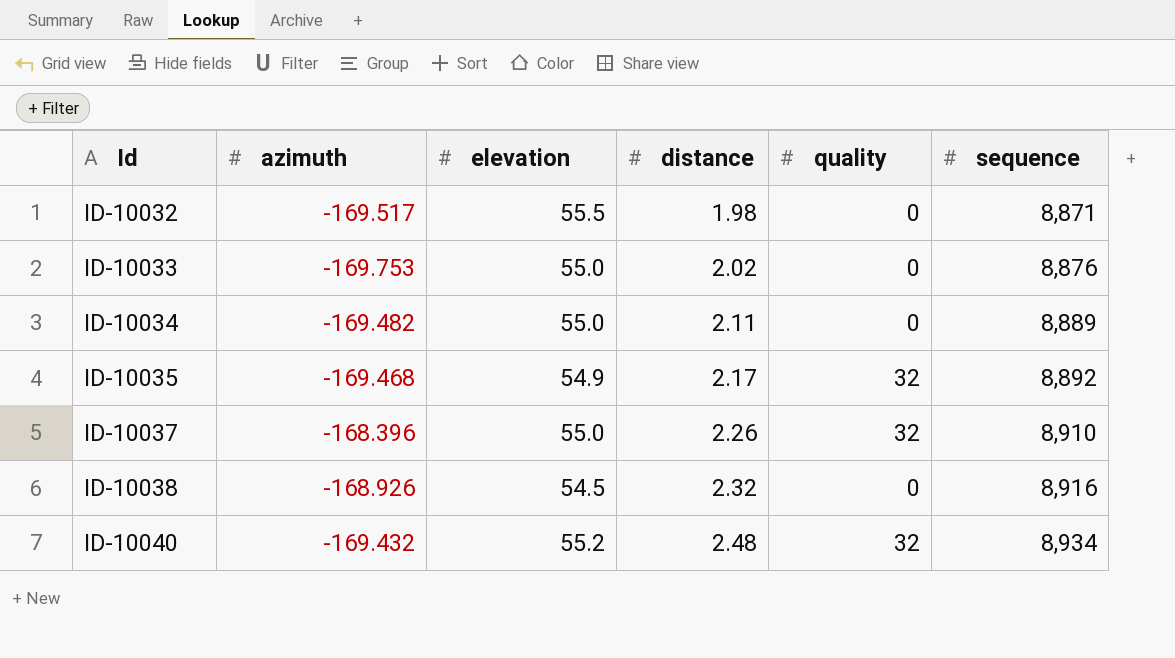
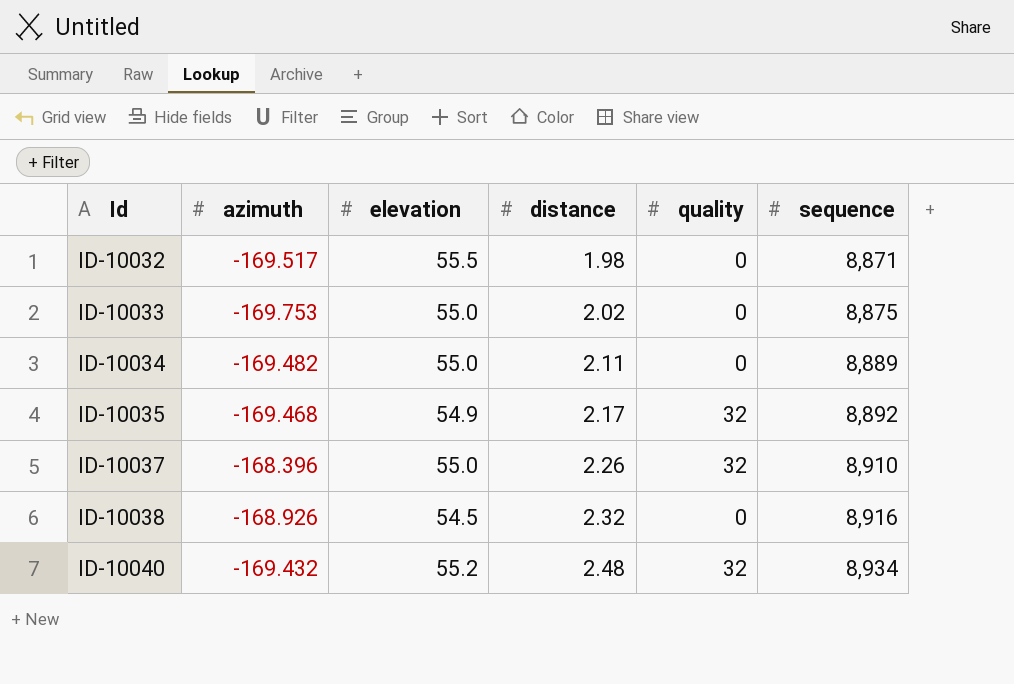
ID-10033 | sequence: 8,876 -> 8,875

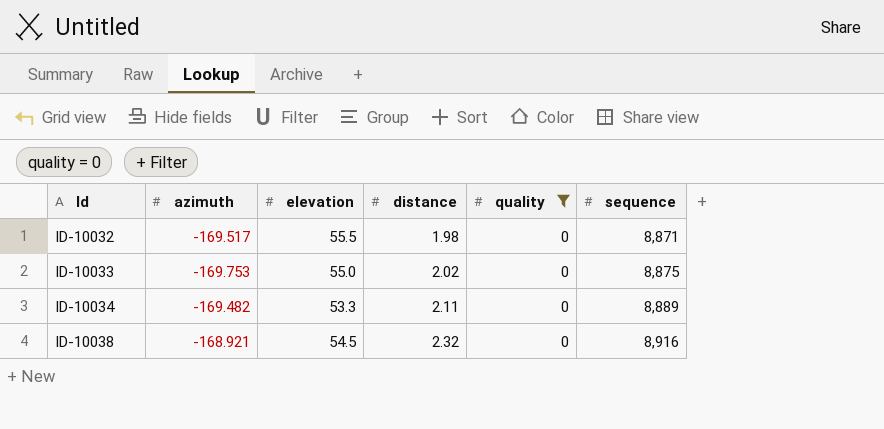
filter: none -> quality = 0
ID-10034 | elevation: 55.0 -> 53.3
ID-10038 | azimuth: -168.926 -> -168.921

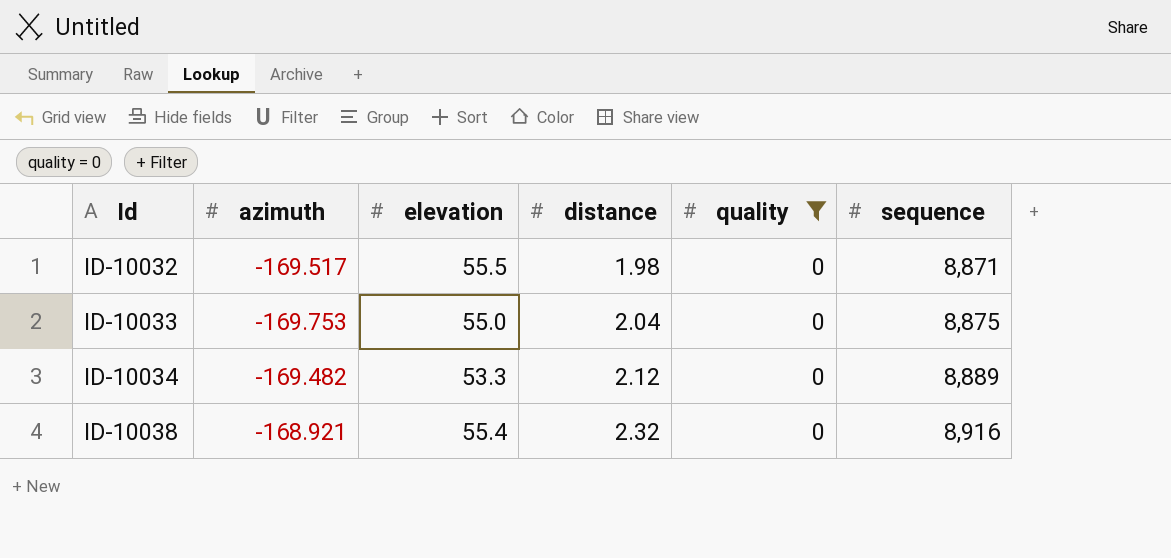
ID-10033 | distance: 2.02 -> 2.04
ID-10034 | distance: 2.11 -> 2.12
ID-10038 | elevation: 54.5 -> 55.4

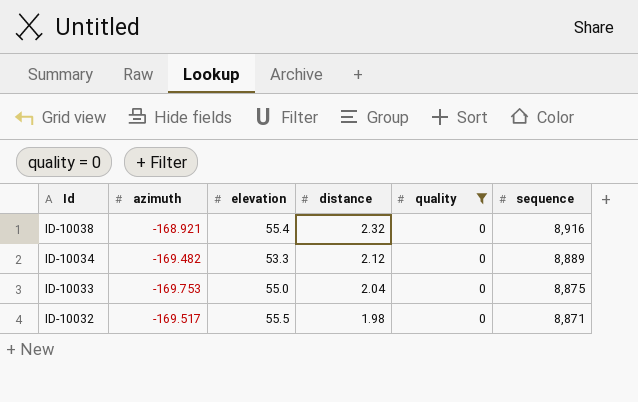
row order: Id ascending -> Id descending

